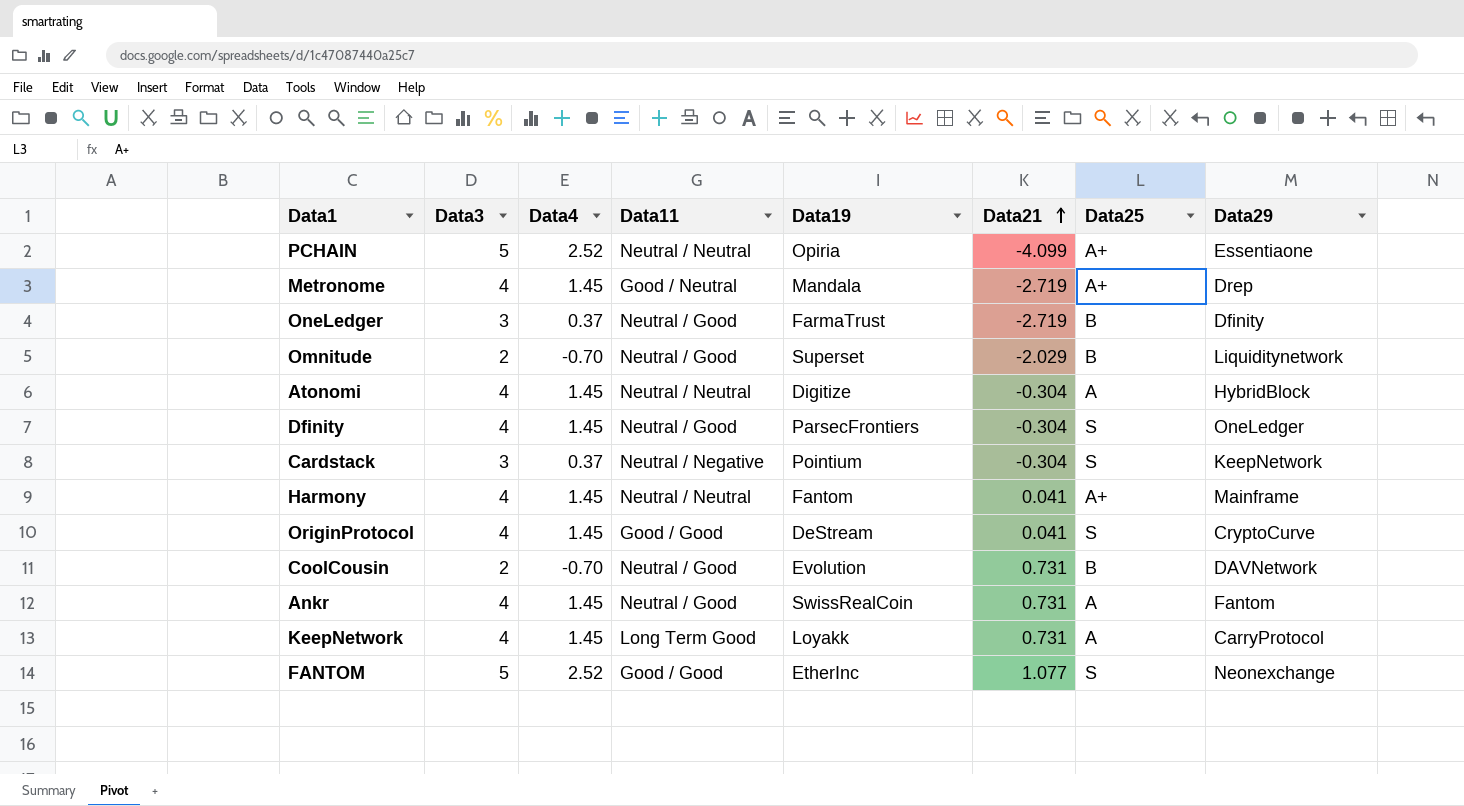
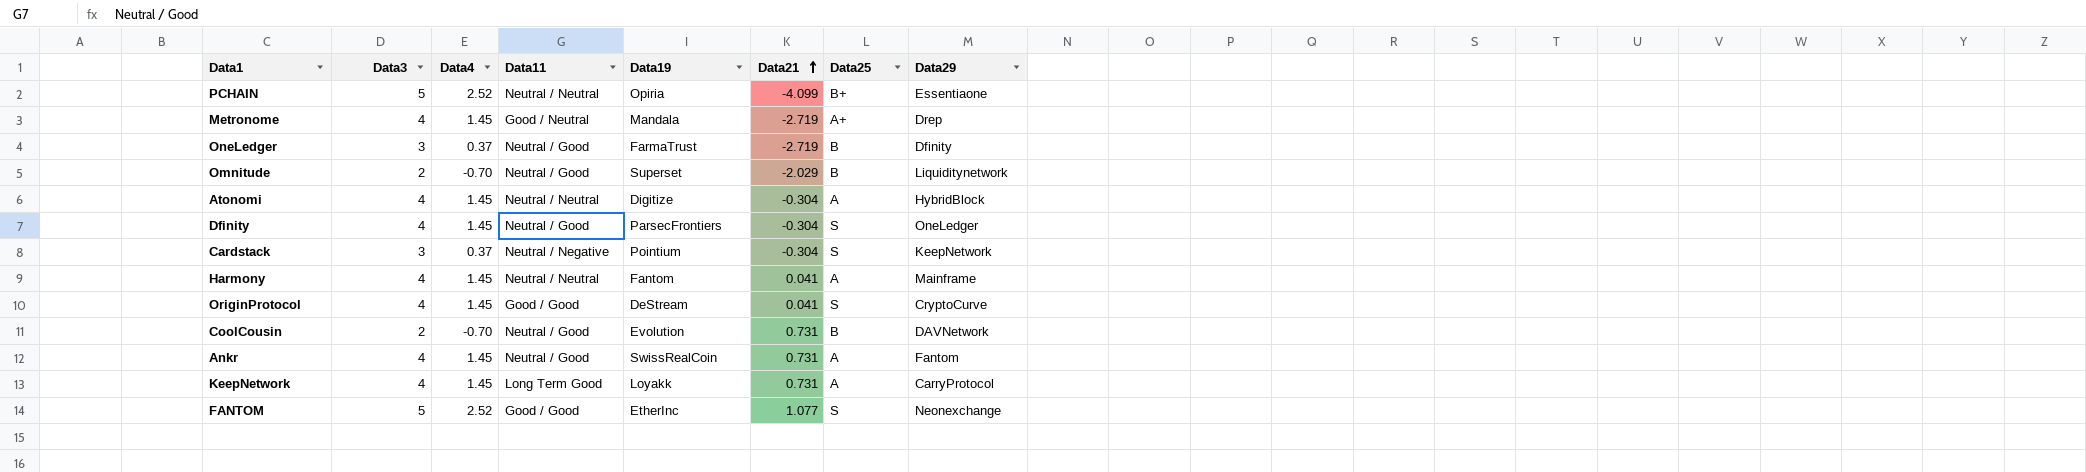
PCHAIN | Data25: A+ -> B+
Harmony | Data25: A+ -> A

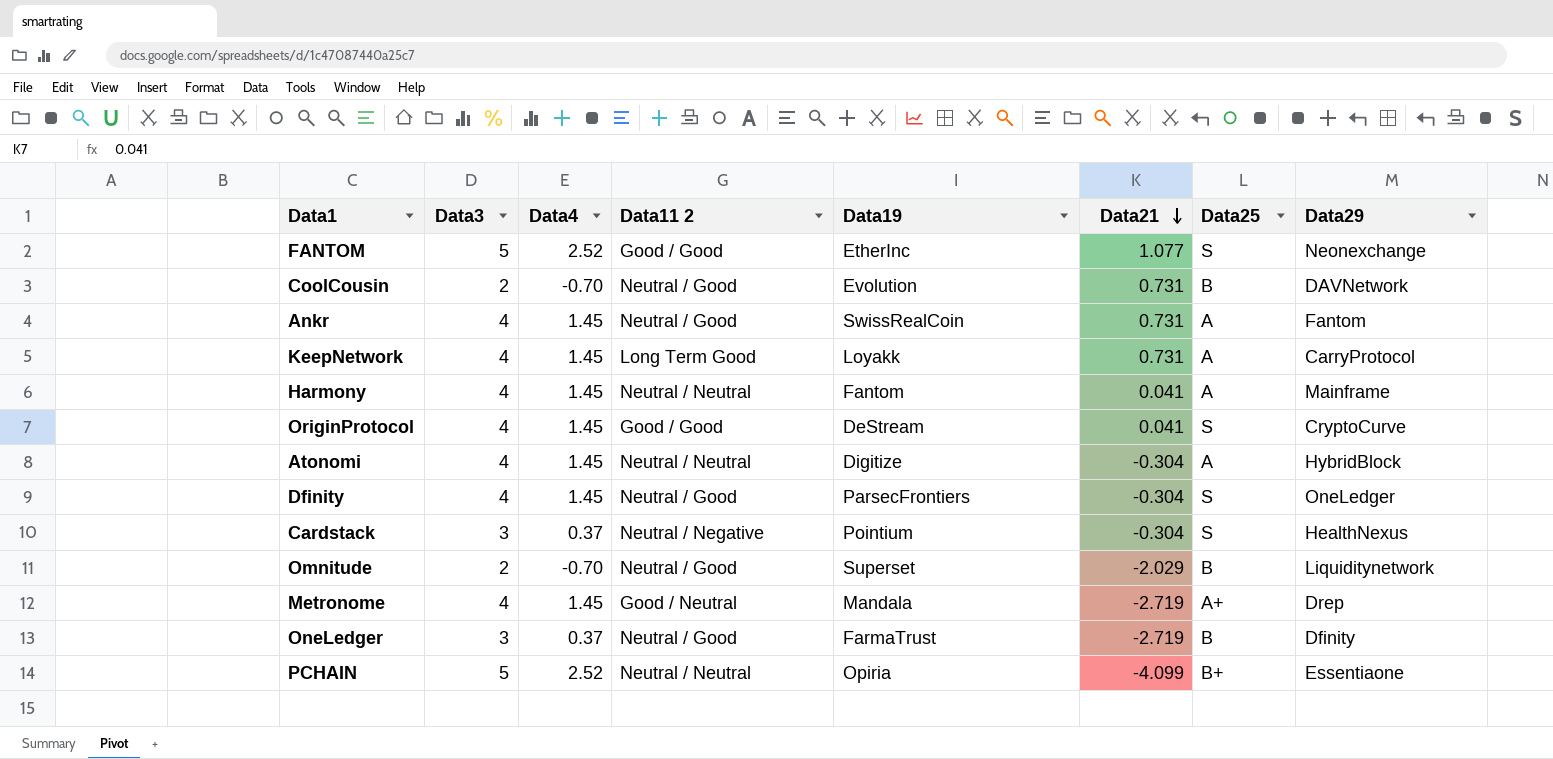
row order: Data21 ascending -> Data21 descending
column name: Data11 -> Data11 2
Cardstack | Data29: KeepNetwork -> HealthNexus

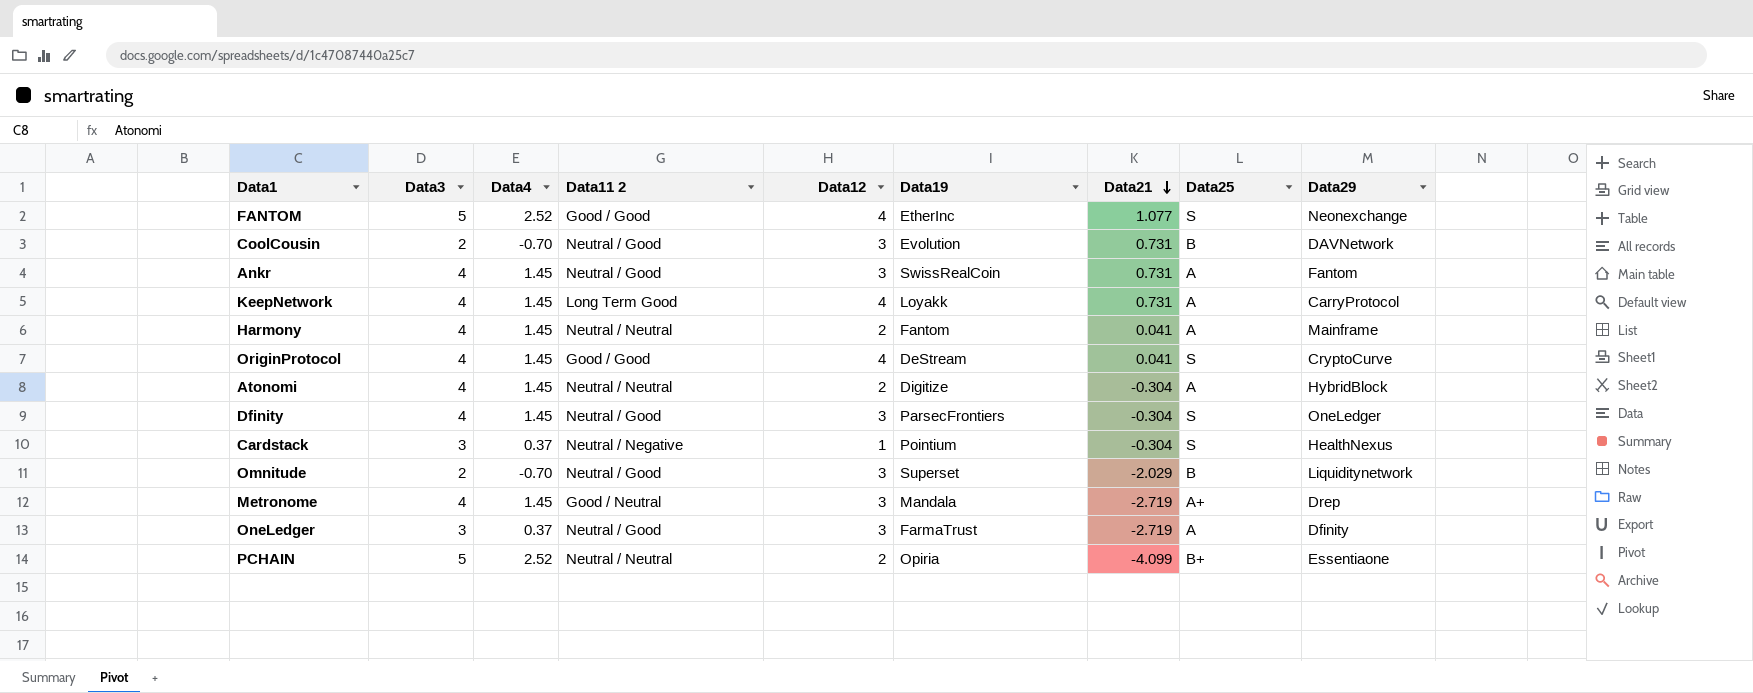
column Data12 | position: none -> 5
OneLedger | Data25: B -> A

